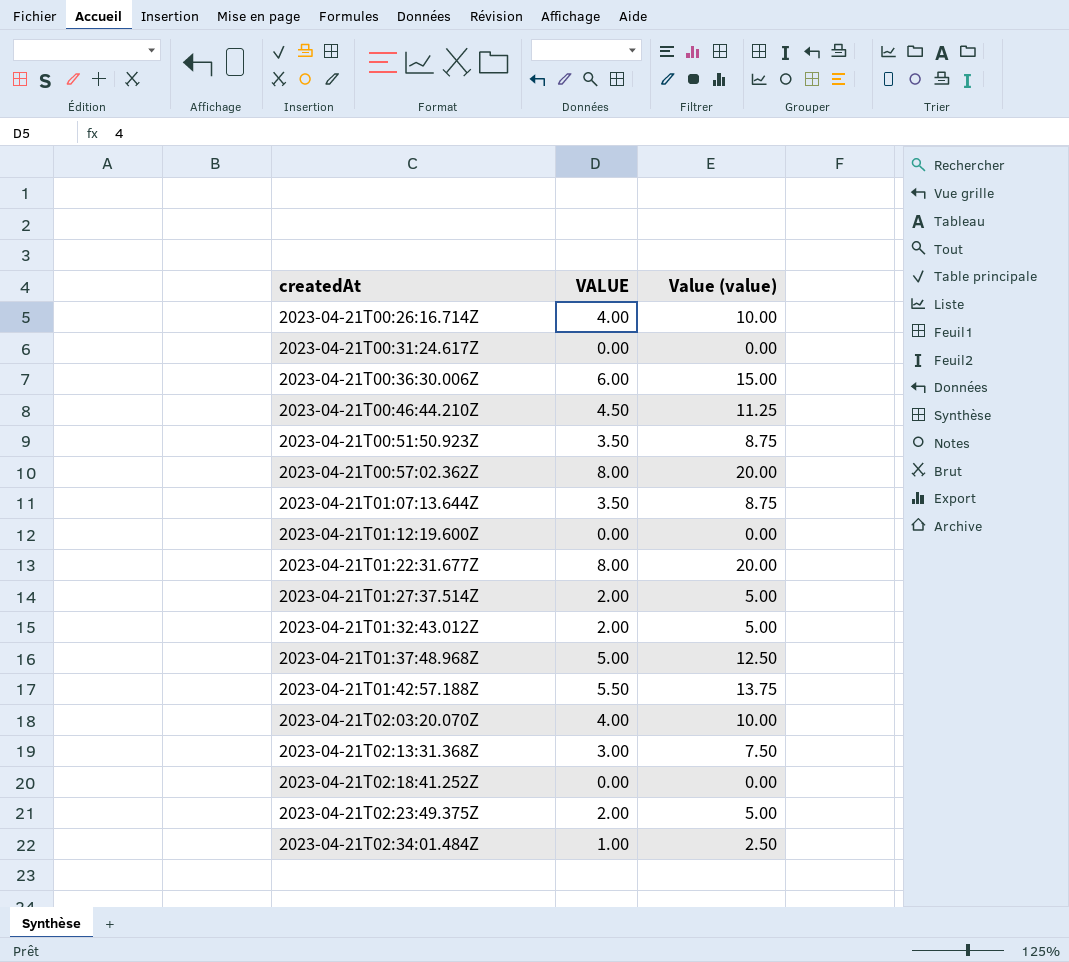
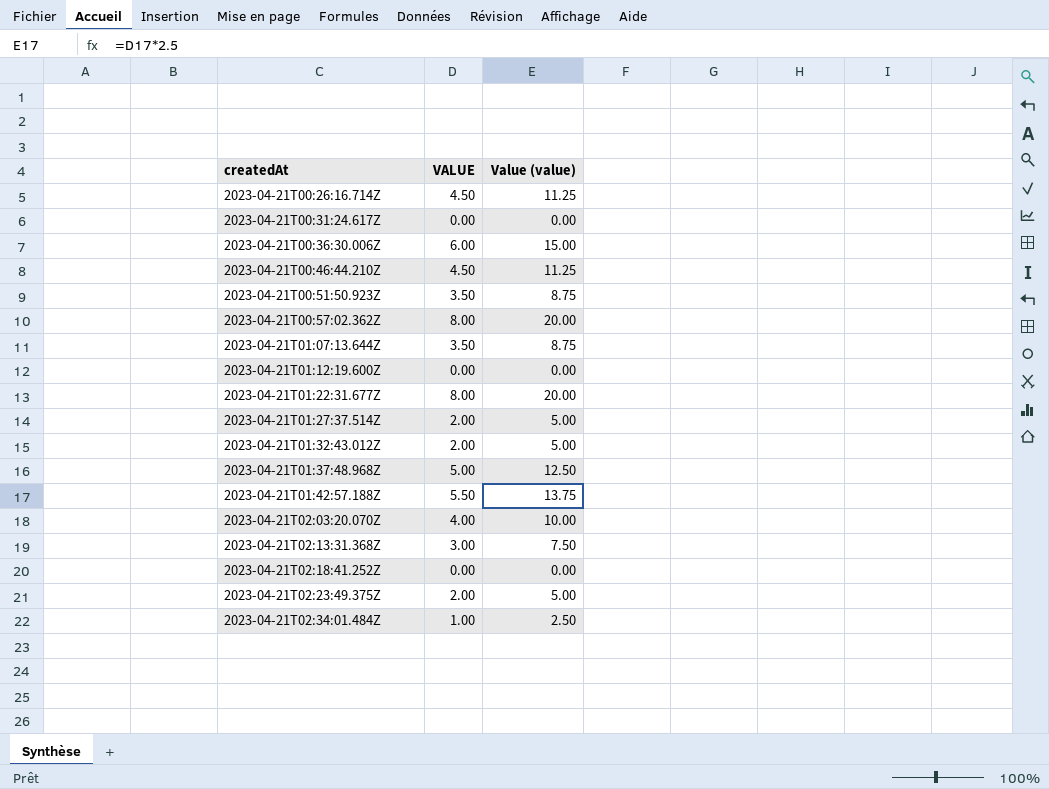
2023-04-21T00:26:16.714Z | VALUE: 4.00 -> 4.50
2023-04-21T00:26:16.714Z | Value (value): 10.00 -> 11.25

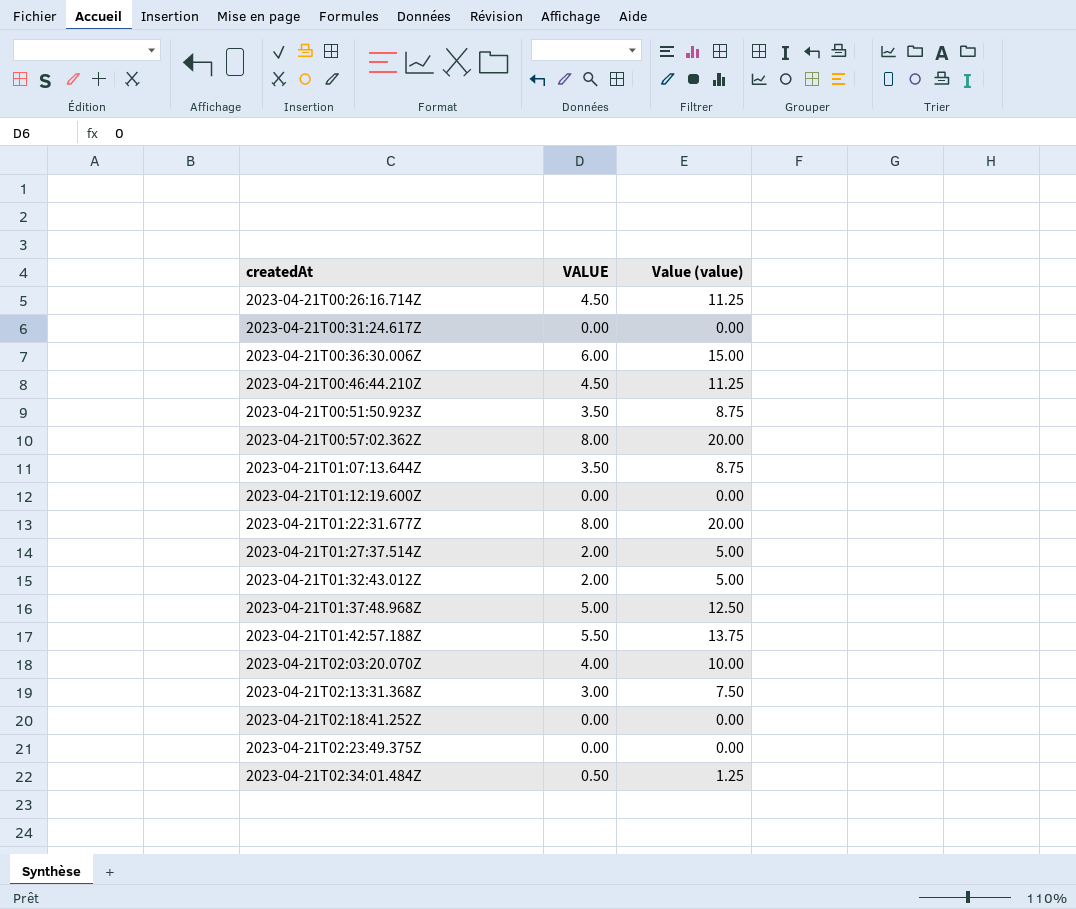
2023-04-21T02:23:49.375Z | VALUE: 2.00 -> 0.00
2023-04-21T02:23:49.375Z | Value (value): 5.00 -> 0.00
2023-04-21T02:34:01.484Z | VALUE: 1.00 -> 0.50
2023-04-21T02:34:01.484Z | Value (value): 2.50 -> 1.25

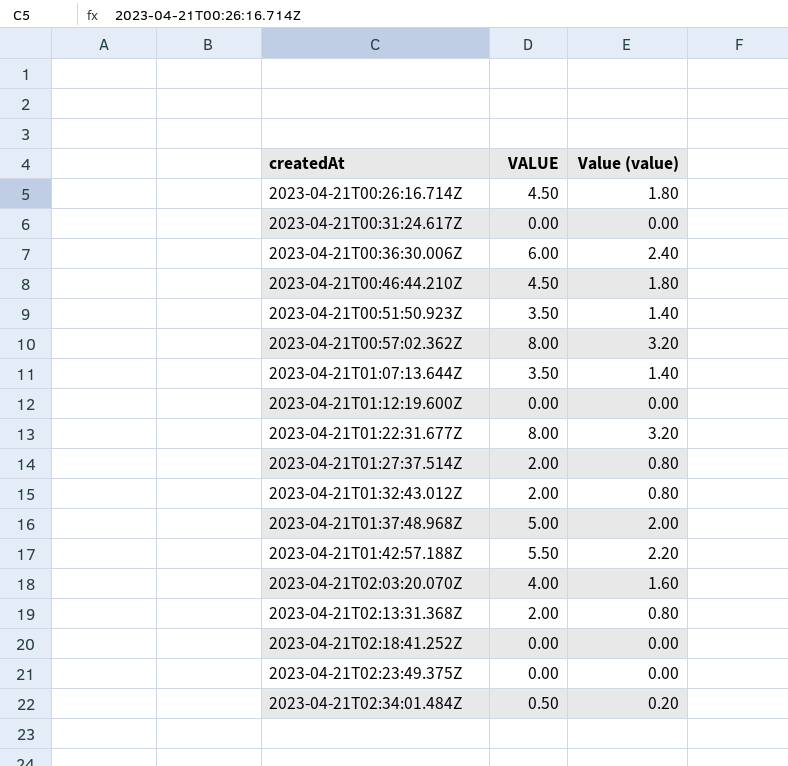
column Value (value) | formula: [VALUE] * 2.5 -> [VALUE] * 0.4
2023-04-21T02:13:31.368Z | VALUE: 3.00 -> 2.00

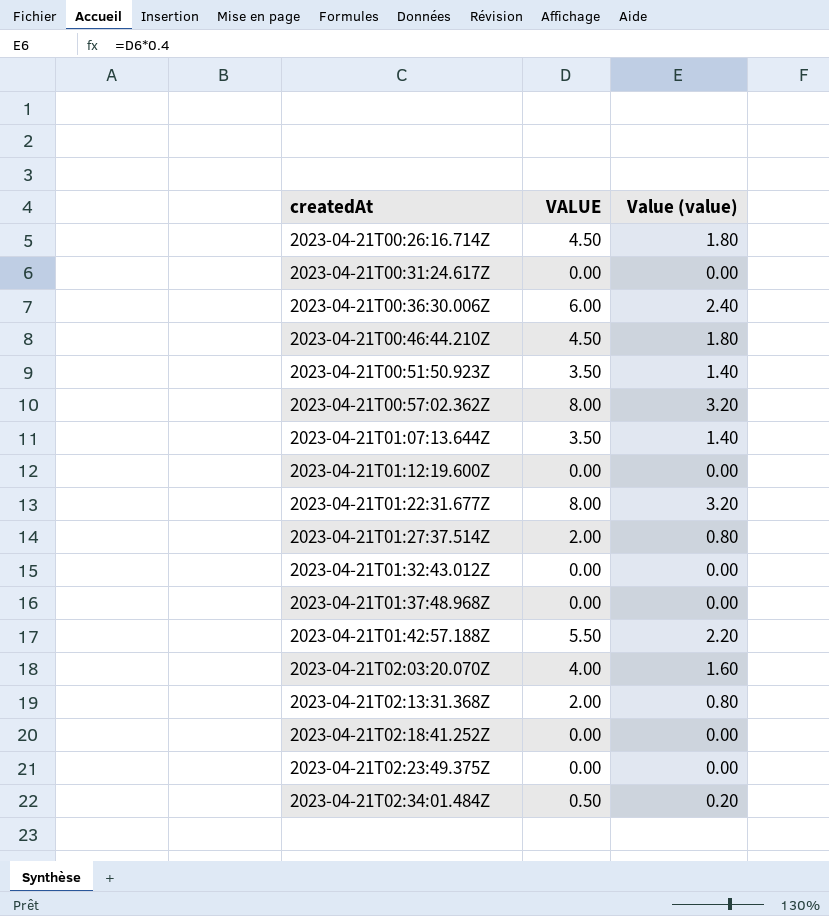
2023-04-21T01:32:43.012Z | VALUE: 2.00 -> 0.00
2023-04-21T01:32:43.012Z | Value (value): 0.80 -> 0.00
2023-04-21T01:37:48.968Z | VALUE: 5.00 -> 0.00
2023-04-21T01:37:48.968Z | Value (value): 2.00 -> 0.00

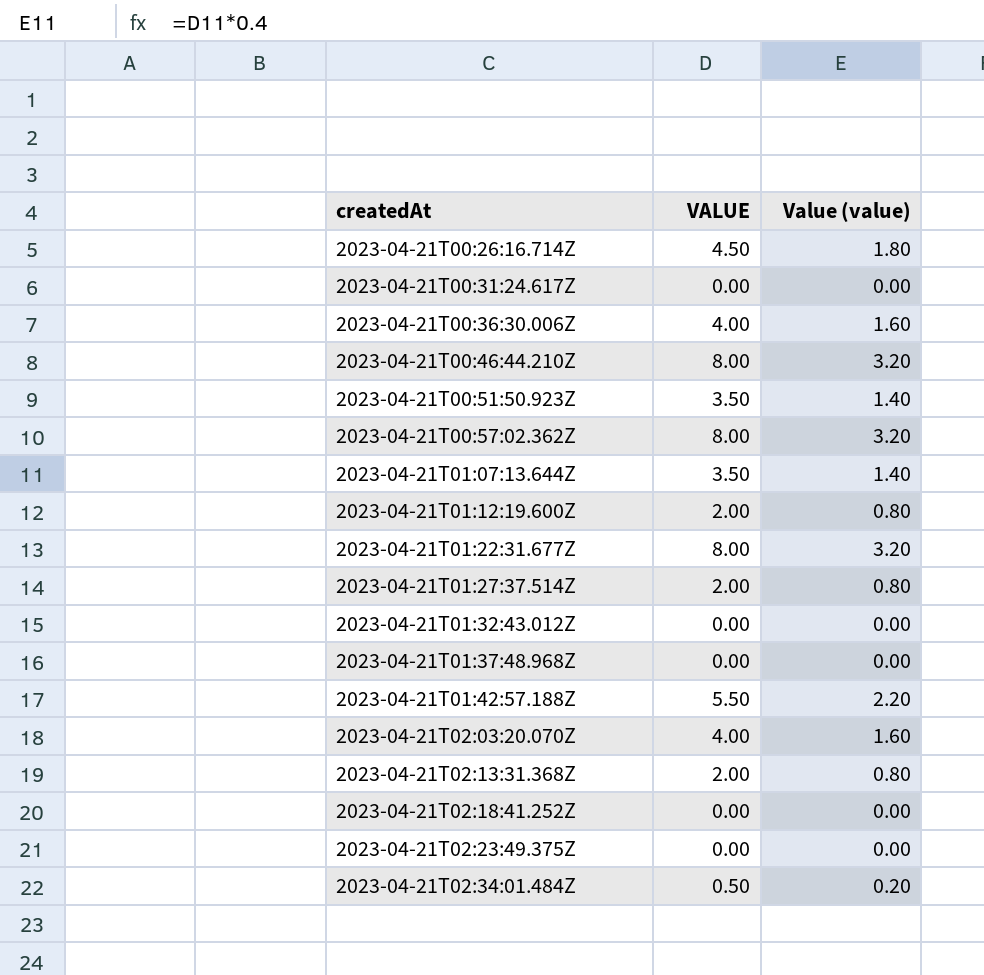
2023-04-21T00:36:30.006Z | VALUE: 6.00 -> 4.00
2023-04-21T00:36:30.006Z | Value (value): 2.40 -> 1.60
2023-04-21T00:46:44.210Z | VALUE: 4.50 -> 8.00
2023-04-21T00:46:44.210Z | Value (value): 1.80 -> 3.20
2023-04-21T01:12:19.600Z | VALUE: 0.00 -> 2.00
2023-04-21T01:12:19.600Z | Value (value): 0.00 -> 0.80

